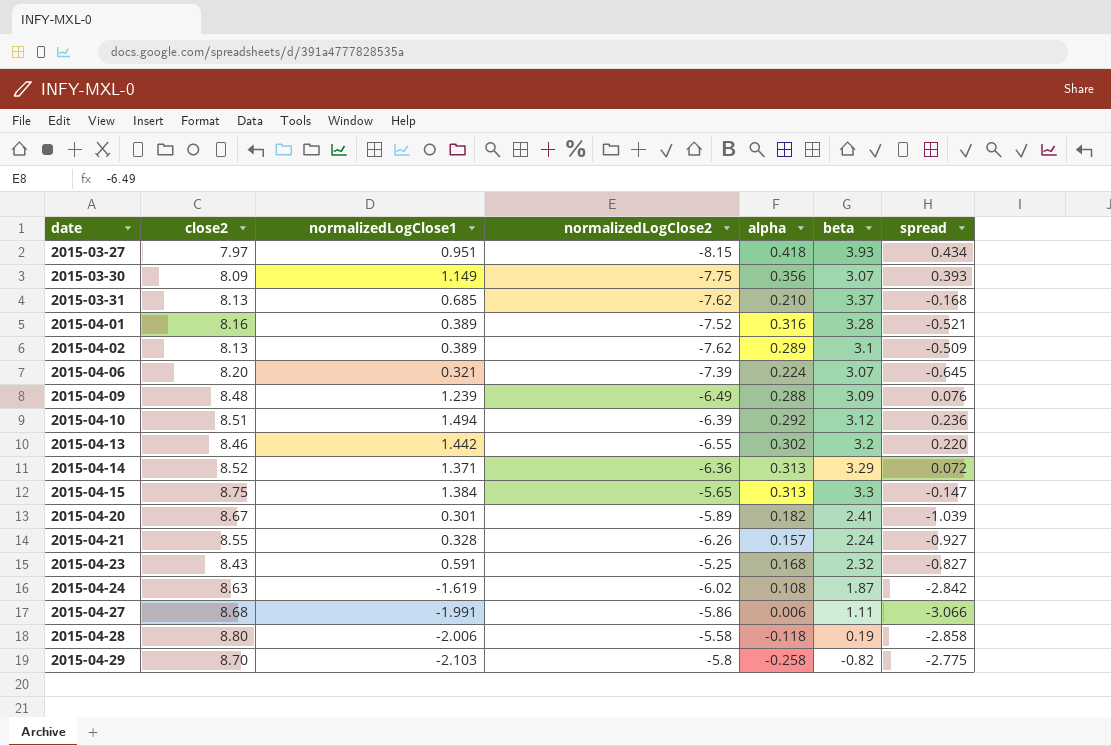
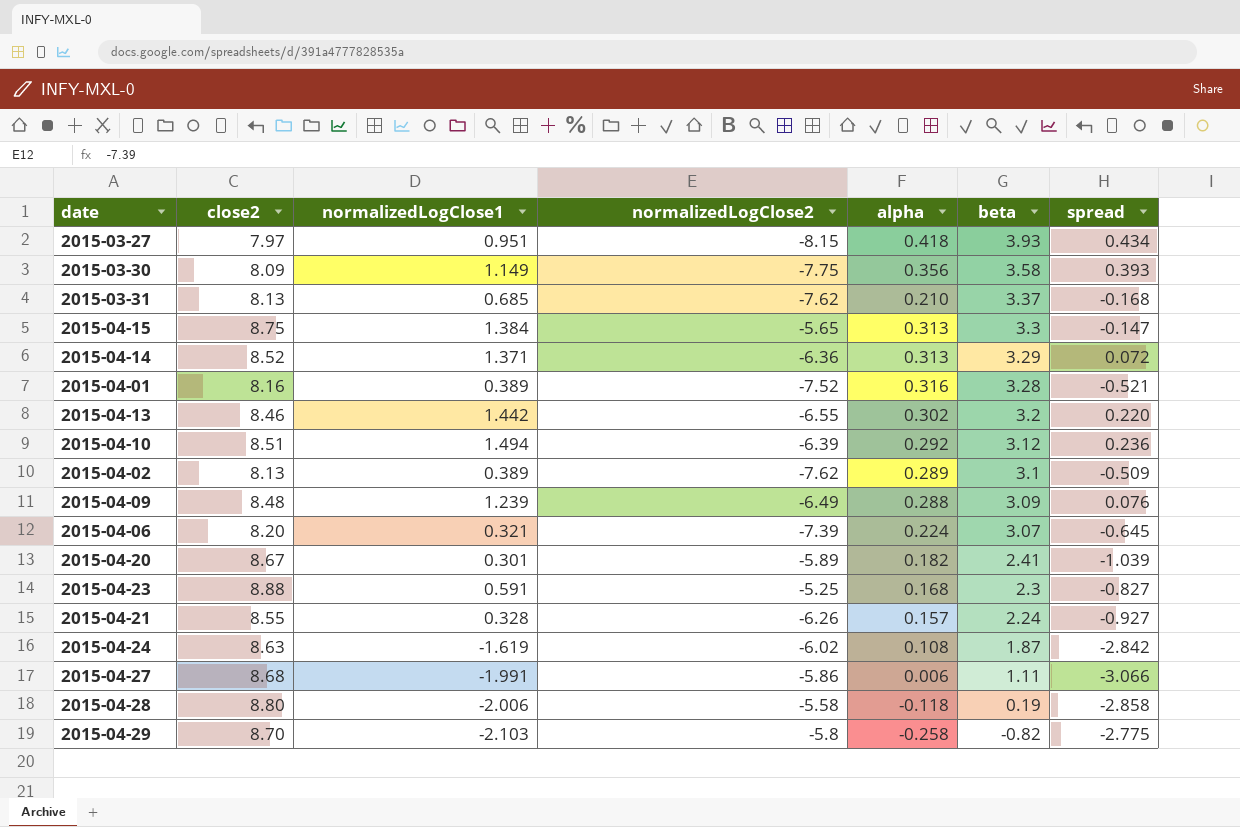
row order: date ascending -> beta descending
2015-03-30 | beta: 3.07 -> 3.58
2015-04-23 | close2: 8.43 -> 8.88
2015-04-23 | beta: 2.32 -> 2.3

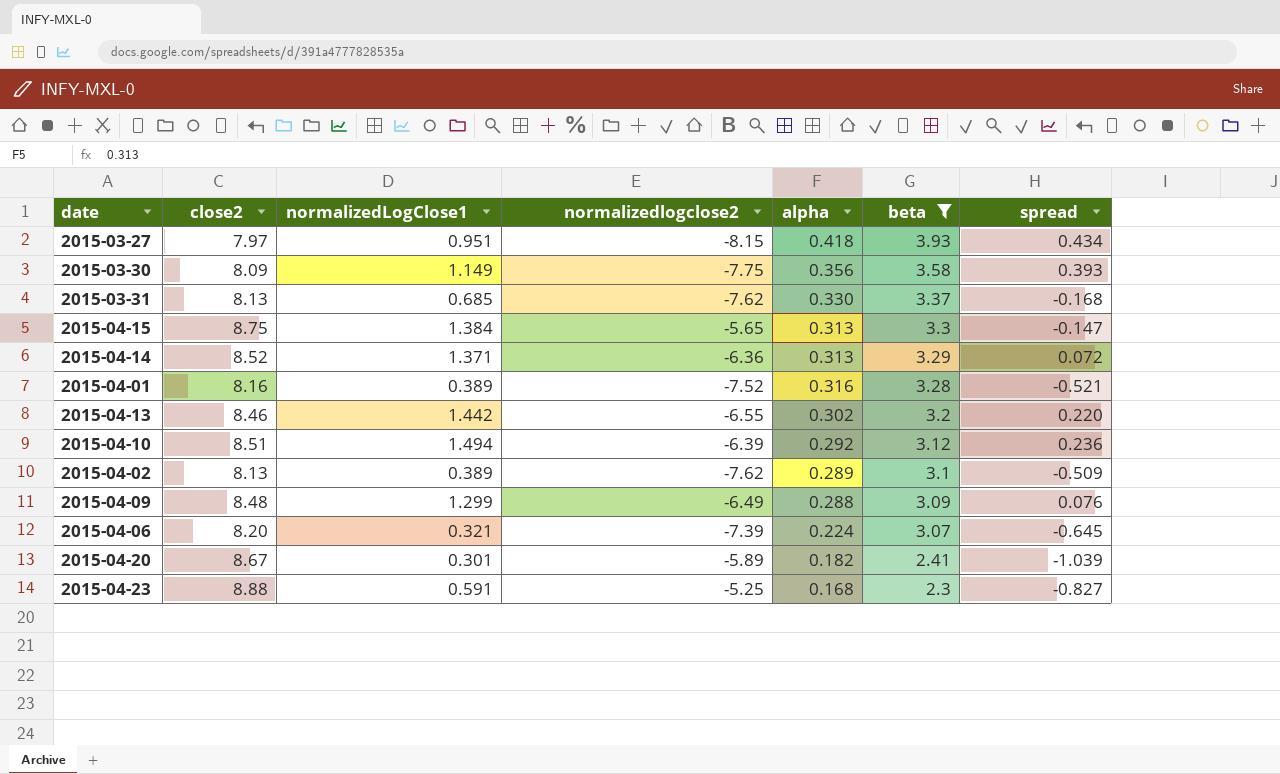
filter: none -> beta >= 2.3
column name: normalizedLogClose2 -> normalizedlogclose2
2015-03-31 | alpha: 0.210 -> 0.330
2015-04-09 | normalizedLogClose1: 1.239 -> 1.299

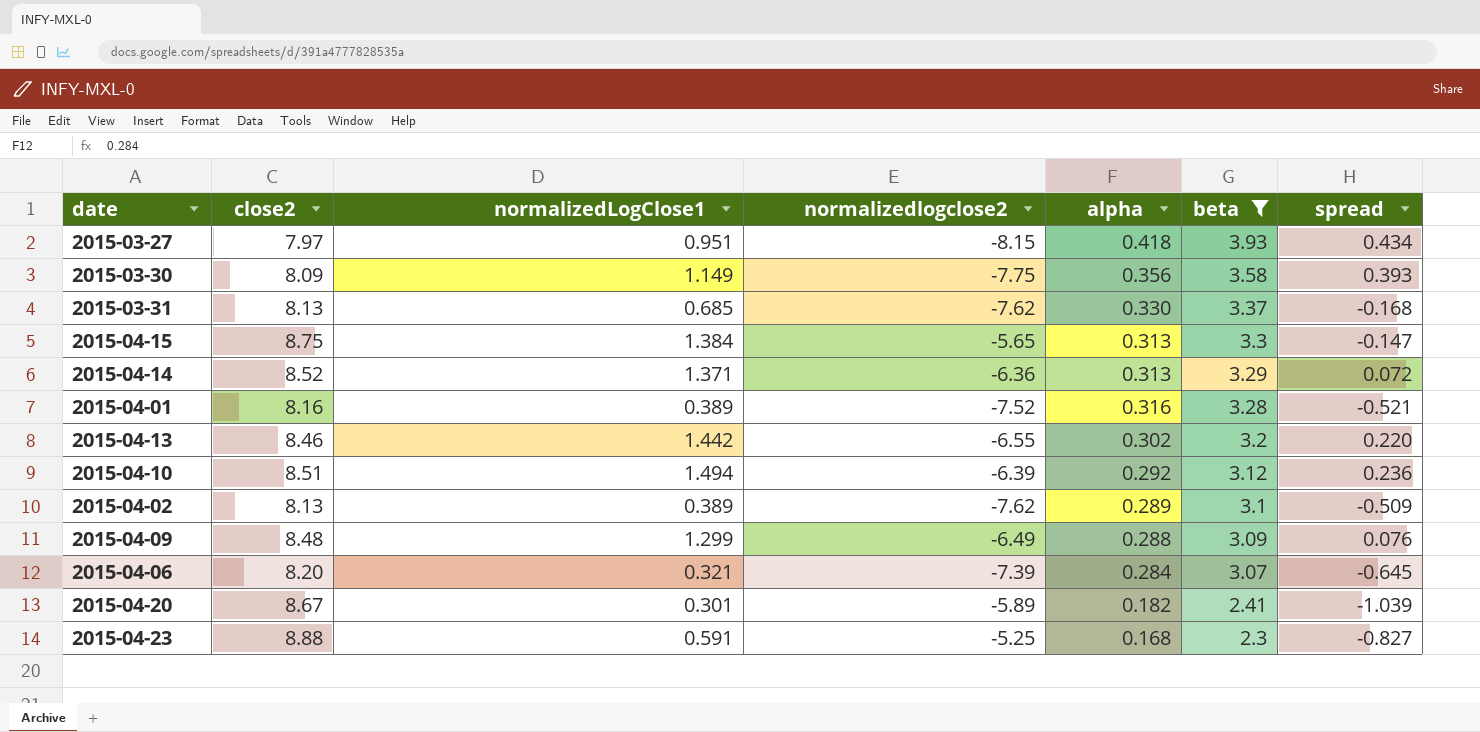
2015-04-06 | alpha: 0.224 -> 0.284

